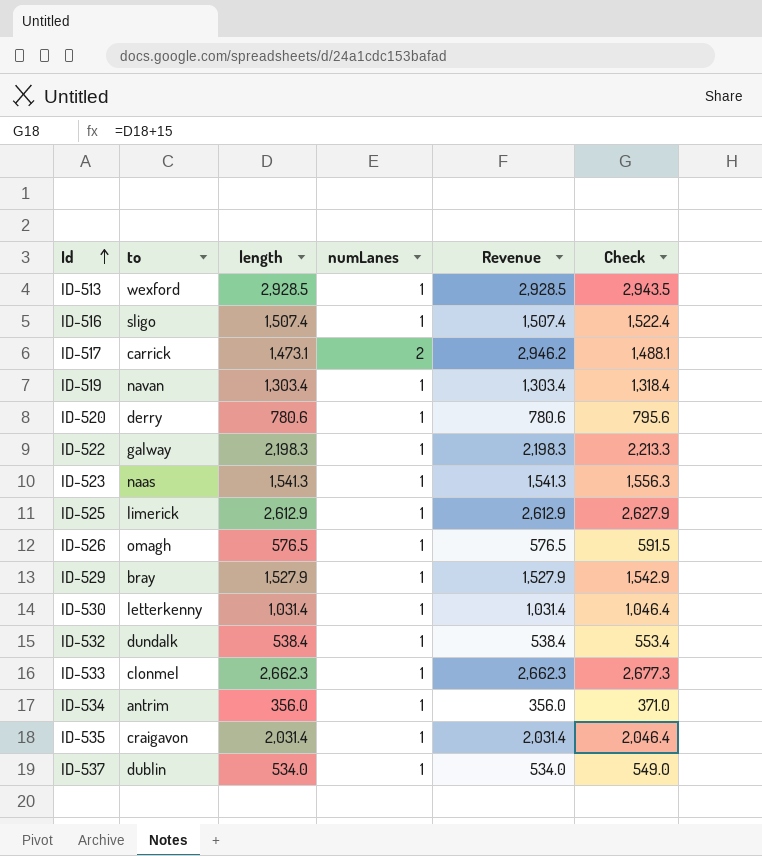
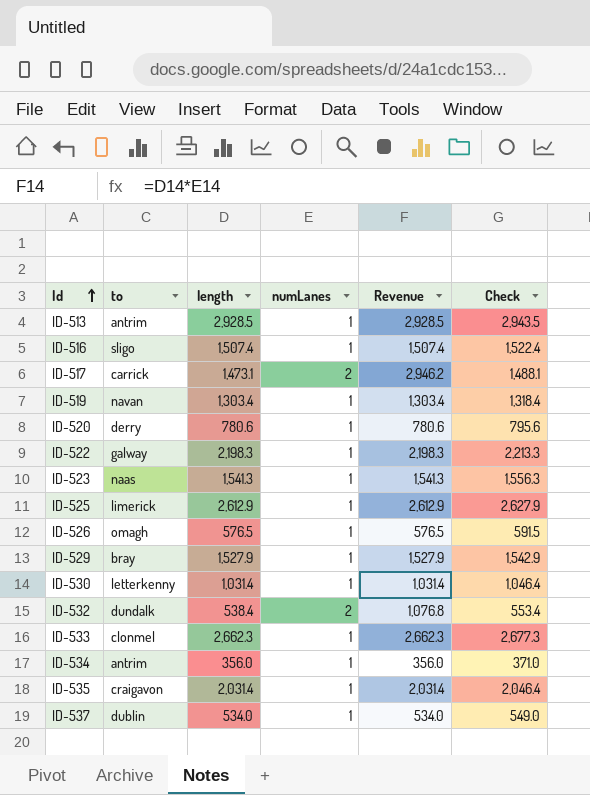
ID-513 | to: wexford -> antrim
ID-532 | numLanes: 1 -> 2
ID-532 | Revenue: 538.4 -> 1,076.8

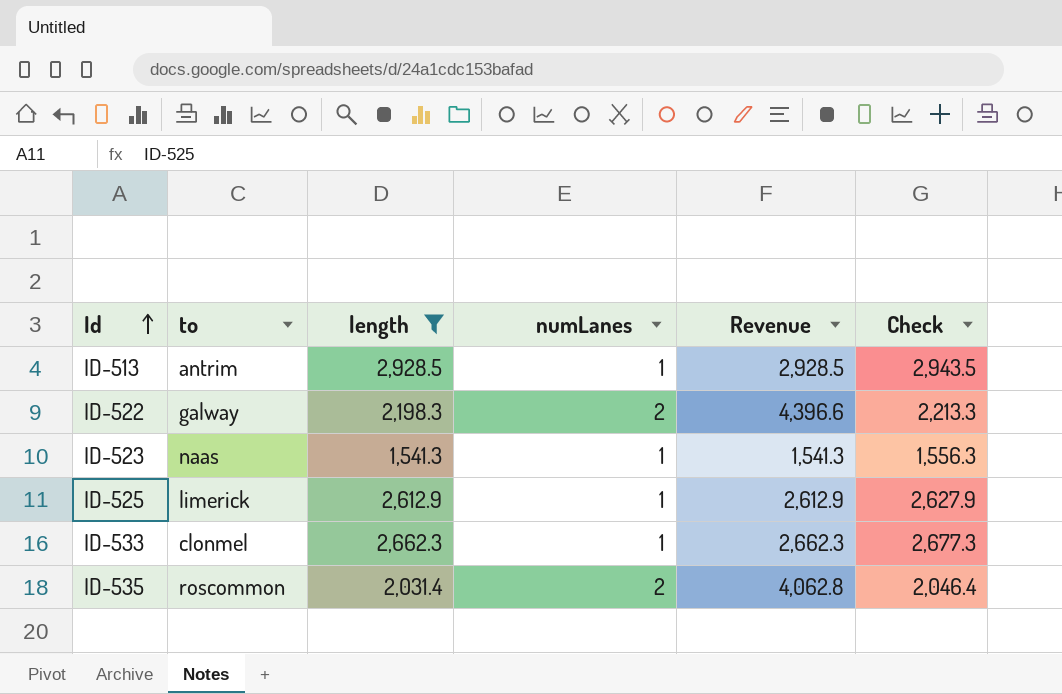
filter: none -> length >= 1,541.3
ID-522 | numLanes: 1 -> 2
ID-522 | Revenue: 2,198.3 -> 4,396.6
ID-535 | to: craigavon -> roscommon
ID-535 | numLanes: 1 -> 2
ID-535 | Revenue: 2,031.4 -> 4,062.8

